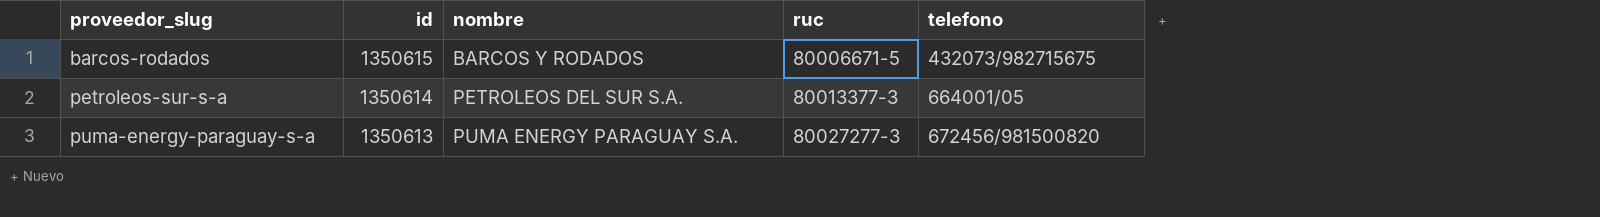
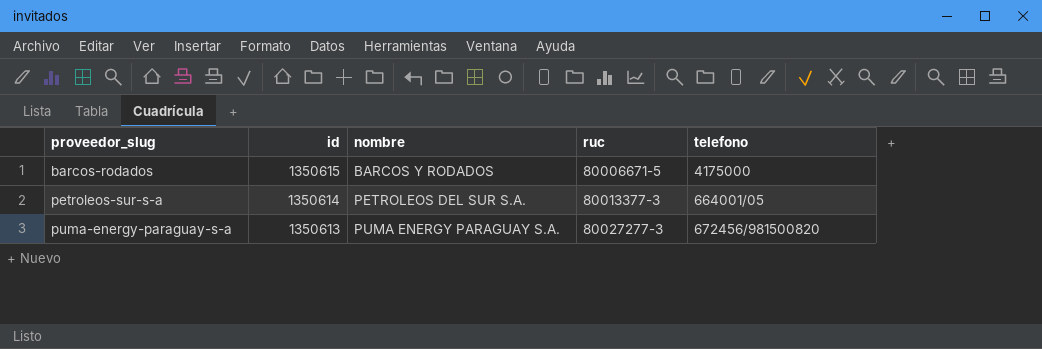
barcos-rodados | telefono: 432073/982715675 -> 4175000

